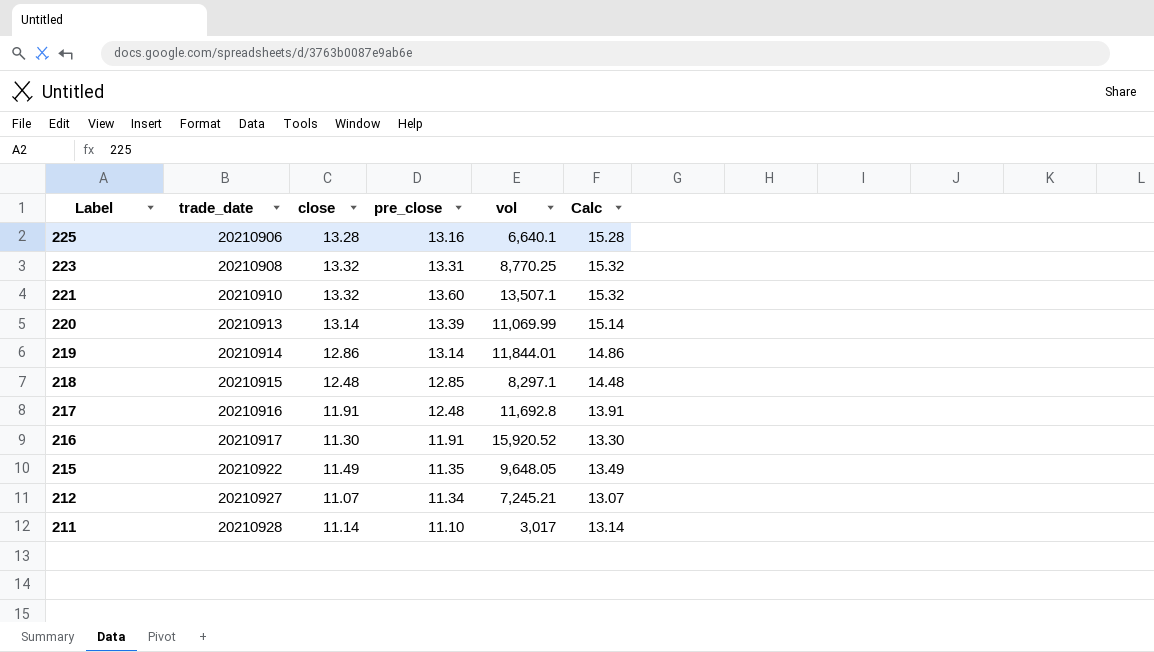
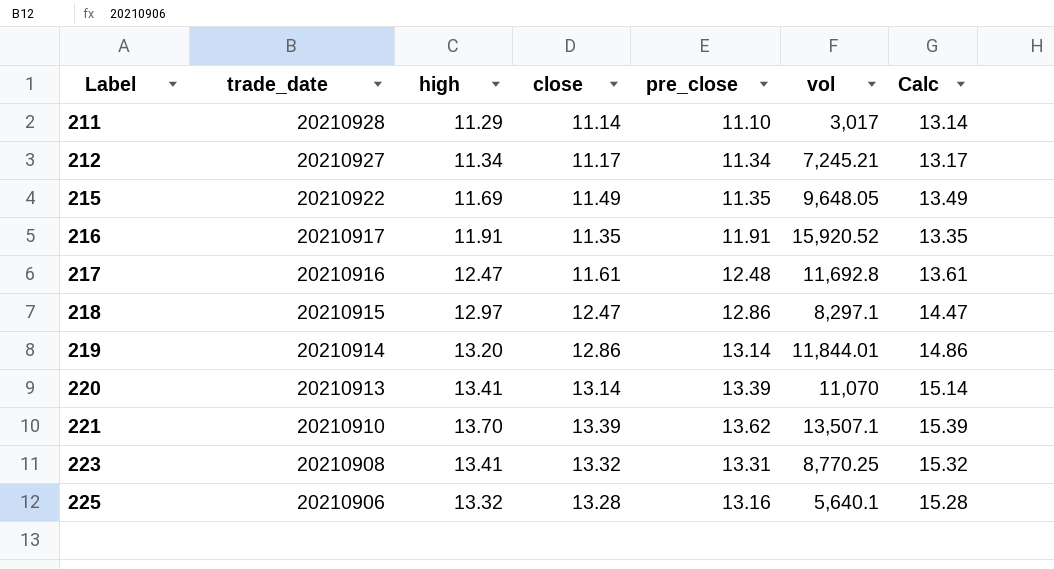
row order: Label descending -> Label ascending
column high | position: none -> 3
212 | close: 11.07 -> 11.17
212 | Calc: 13.07 -> 13.17
216 | close: 11.30 -> 11.35
216 | Calc: 13.30 -> 13.35
217 | close: 11.91 -> 11.61
217 | Calc: 13.91 -> 13.61
218 | close: 12.48 -> 12.47
218 | pre_close: 12.85 -> 12.86
218 | Calc: 14.48 -> 14.47
220 | vol: 11,069.99 -> 11,070
221 | close: 13.32 -> 13.39
221 | pre_close: 13.60 -> 13.62
221 | Calc: 15.32 -> 15.39
225 | vol: 6,640.1 -> 5,640.1

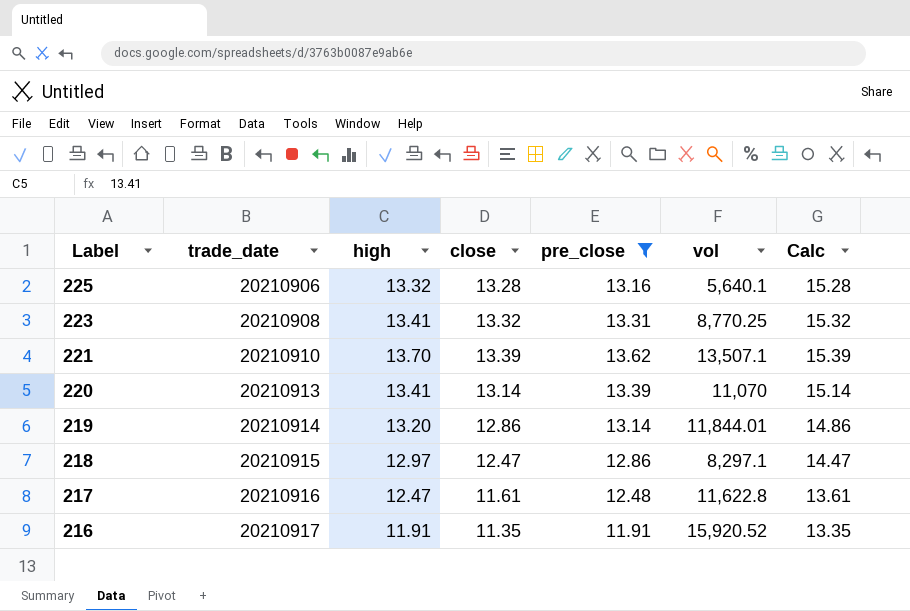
filter: none -> pre_close >= 11.91
row order: Label ascending -> Label descending
217 | vol: 11,692.8 -> 11,622.8

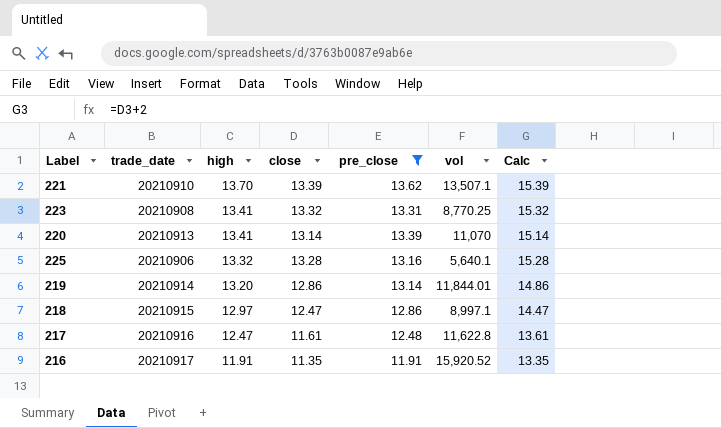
row order: Label descending -> high descending
218 | vol: 8,297.1 -> 8,997.1

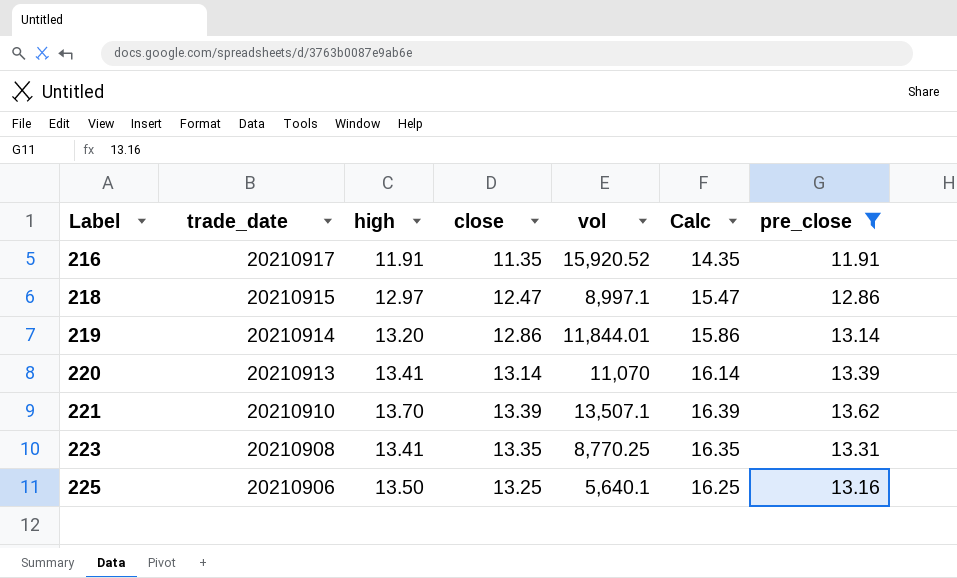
row order: high descending -> Label ascending
column Calc | formula: [close] + 2 -> [close] + 3
column pre_close | position: 5 -> 7
row 217: 20210916 | 12.47 | 11.61 | 12.48 | 11,622.8 | 13.61 -> none
223 | close: 13.32 -> 13.35
225 | high: 13.32 -> 13.50
225 | close: 13.28 -> 13.25

